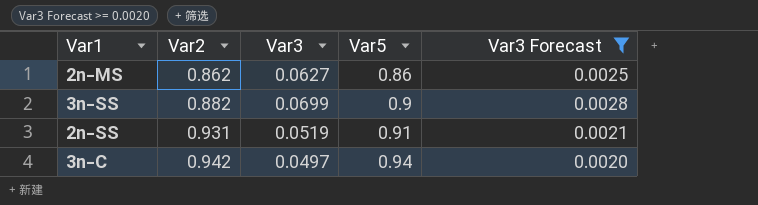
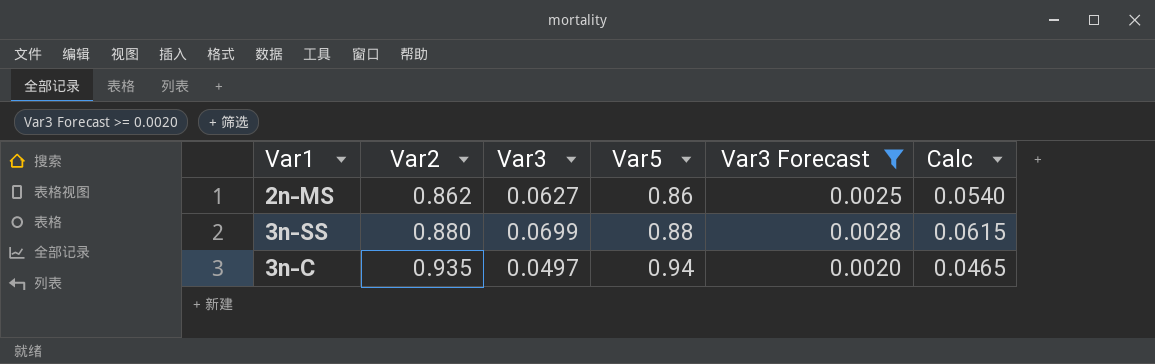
column Calc | formula: none -> [Var2] * [Var3]
row 2n-SS: 0.931 | 0.0519 | 0.91 | 0.0021 -> none
3n-SS | Var2: 0.882 -> 0.880
3n-SS | Var5: 0.9 -> 0.88
3n-C | Var2: 0.942 -> 0.935

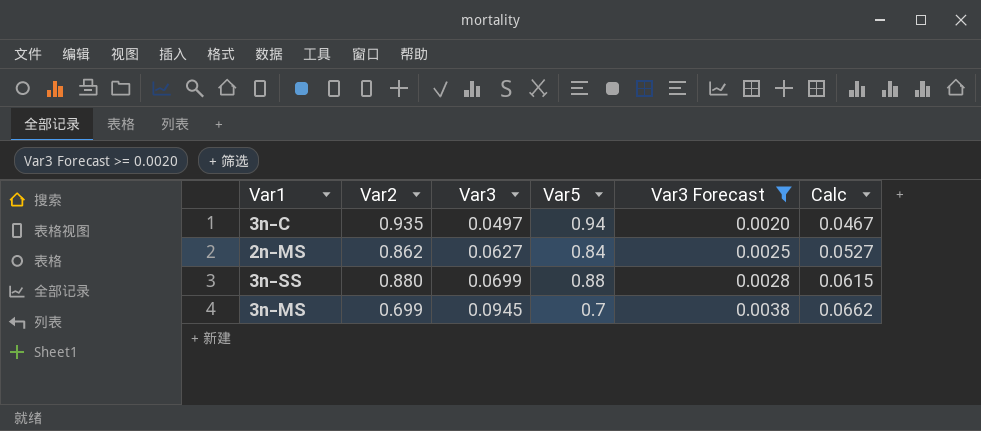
row order: Var2 ascending -> Var3 ascending
column Calc | formula: [Var2] * [Var3] -> [Var3] * [Var5]
2n-MS | Var5: 0.86 -> 0.84
row 3n-MS: none -> 0.699 | 0.0945 | 0.7 | 0.0038 | 0.0662

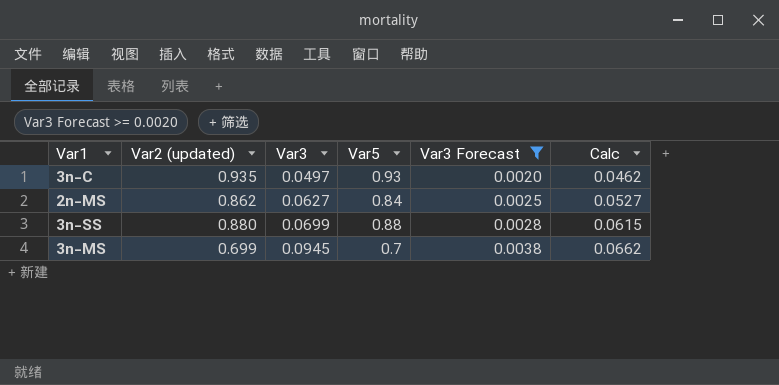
column name: Var2 -> Var2 (updated)
3n-C | Var5: 0.94 -> 0.93
3n-C | Calc: 0.0467 -> 0.0462

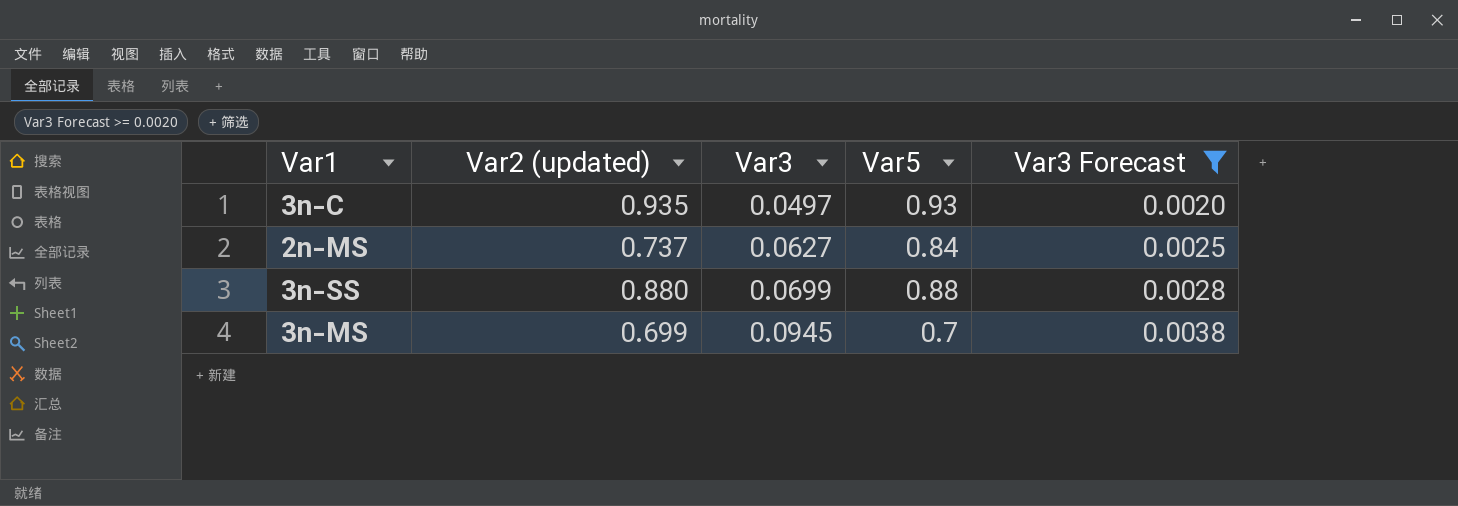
column Calc | formula: [Var3] * [Var5] -> none
2n-MS | Var2 (updated): 0.862 -> 0.737

